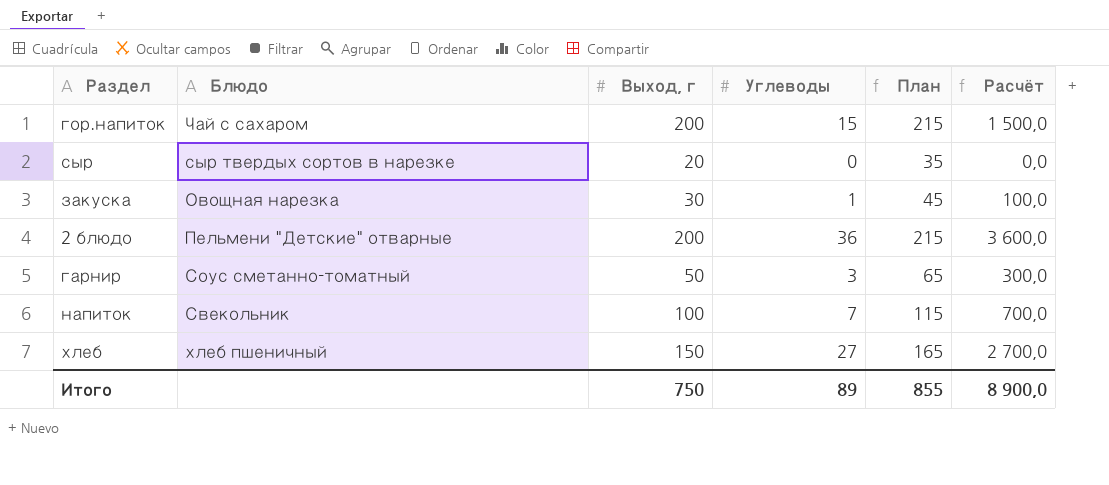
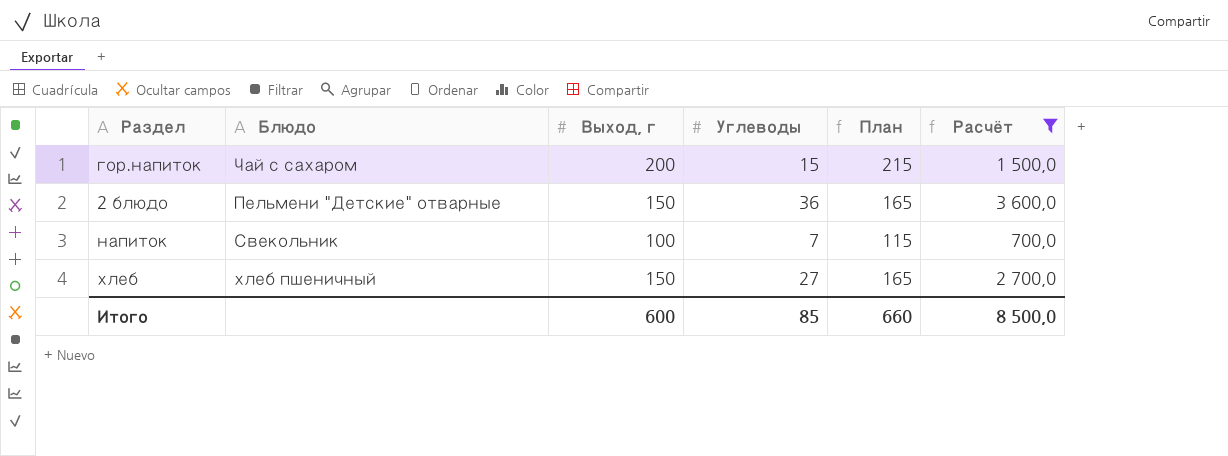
filter: none -> Расчёт >= 700,0
2 блюдо | Выход, г: 200 -> 150
2 блюдо | План: 215 -> 165
Итого | Выход, г: 750 -> 600
Итого | Углеводы: 89 -> 85
Итого | План: 855 -> 660
Итого | Расчёт: 8 900,0 -> 8 500,0

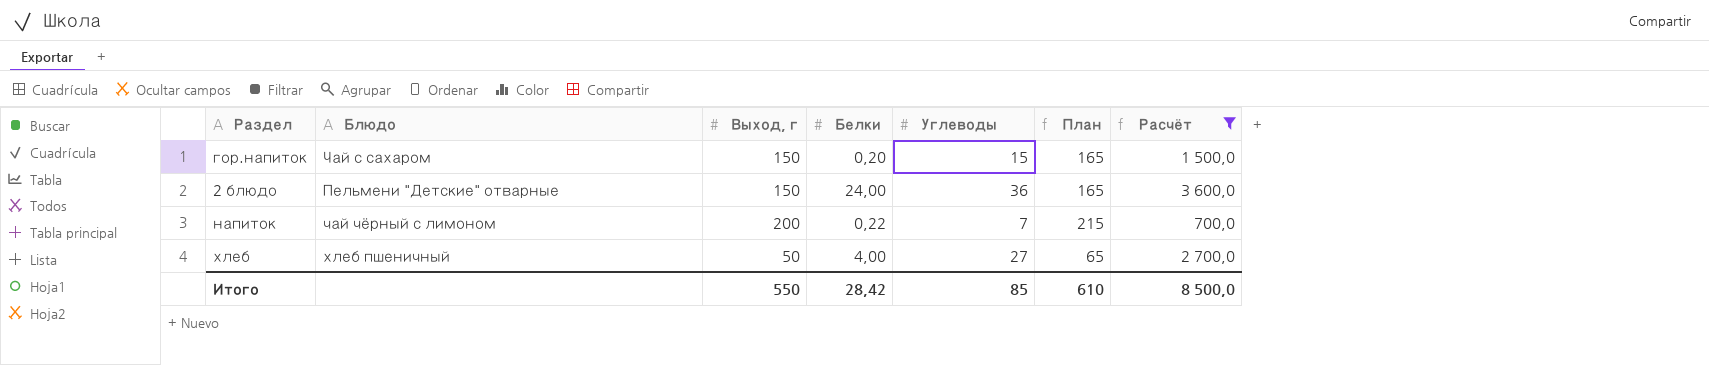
column Белки | position: none -> 4
гор.напиток | Выход, г: 200 -> 150
гор.напиток | План: 215 -> 165
напиток | Блюдо: Свекольник -> чай чёрный с лимоном
напиток | Выход, г: 100 -> 200
напиток | План: 115 -> 215
хлеб | Выход, г: 150 -> 50
хлеб | План: 165 -> 65
Итого | Выход, г: 600 -> 550
Итого | План: 660 -> 610

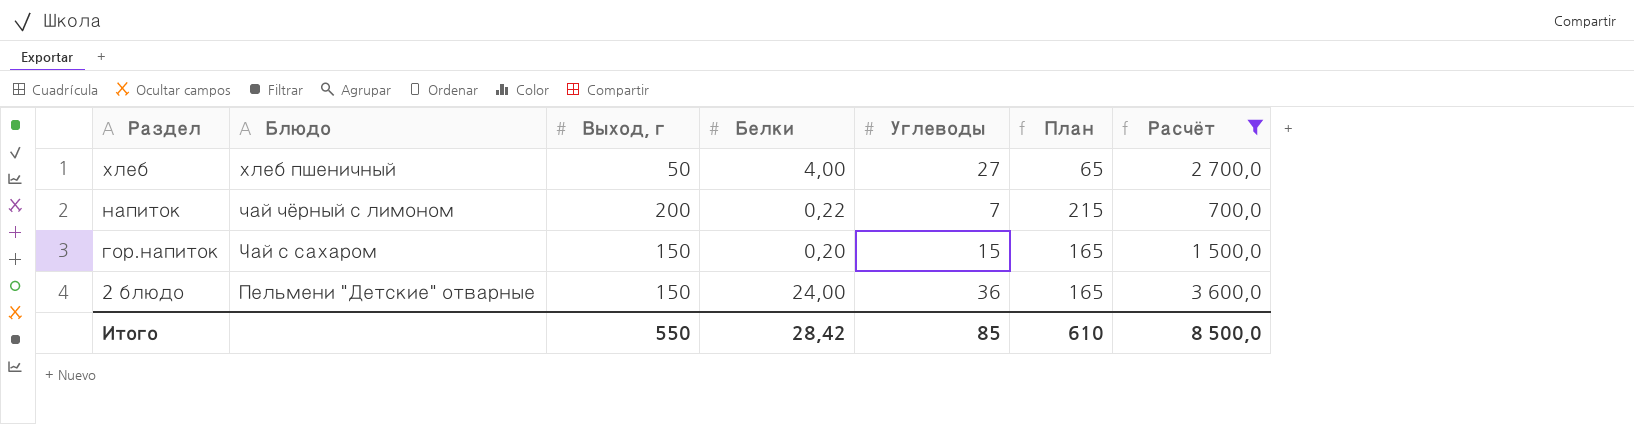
row order: none -> Раздел descending

